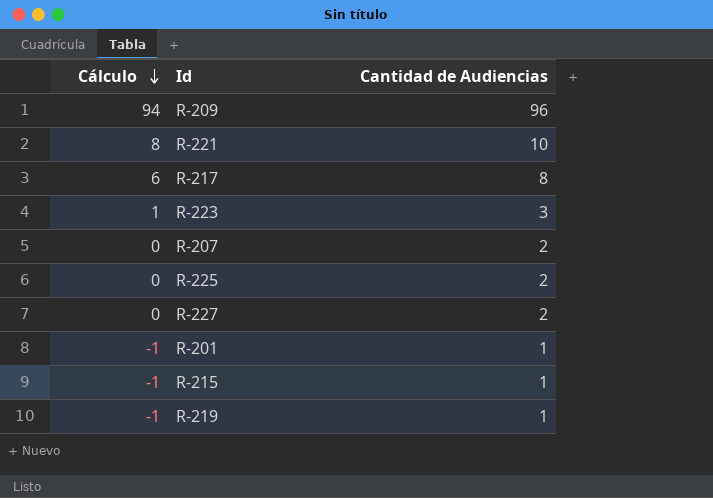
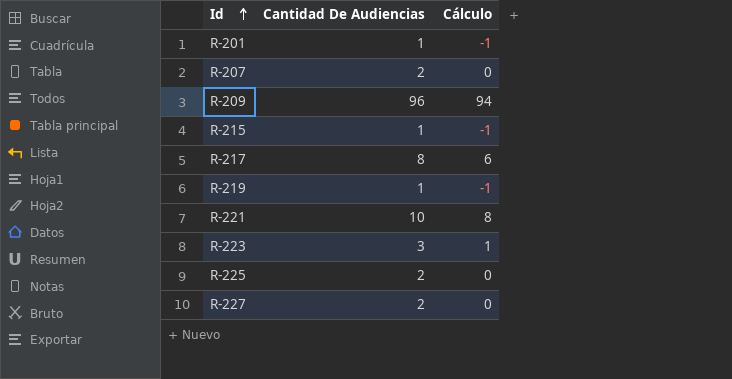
row order: Cálculo descending -> Id ascending
column name: Cantidad de Audiencias -> Cantidad De Audiencias
column Cálculo | position: 1 -> 3

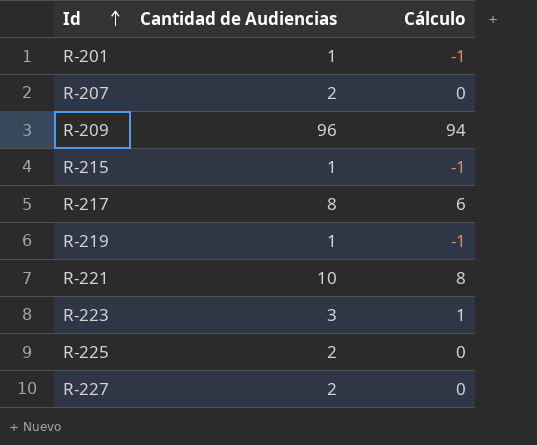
column name: Cantidad De Audiencias -> Cantidad de Audiencias

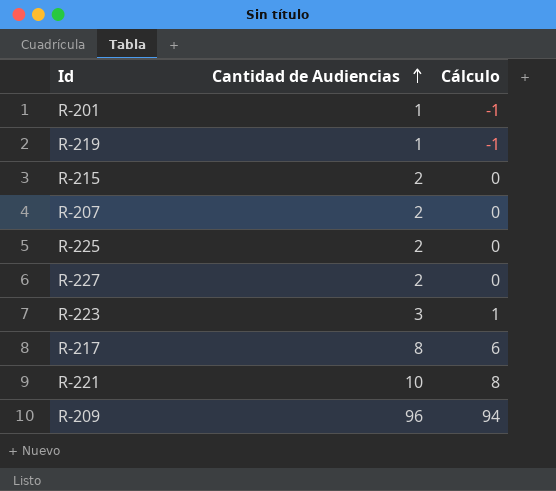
row order: Id ascending -> Cantidad de Audiencias ascending
R-215 | Cantidad de Audiencias: 1 -> 2
R-215 | Cálculo: -1 -> 0

